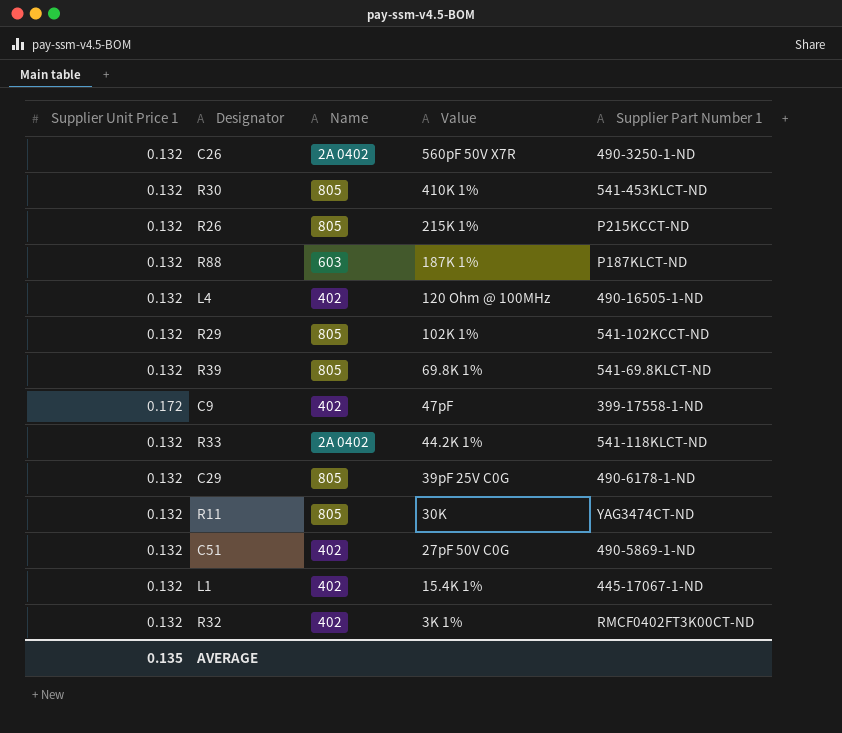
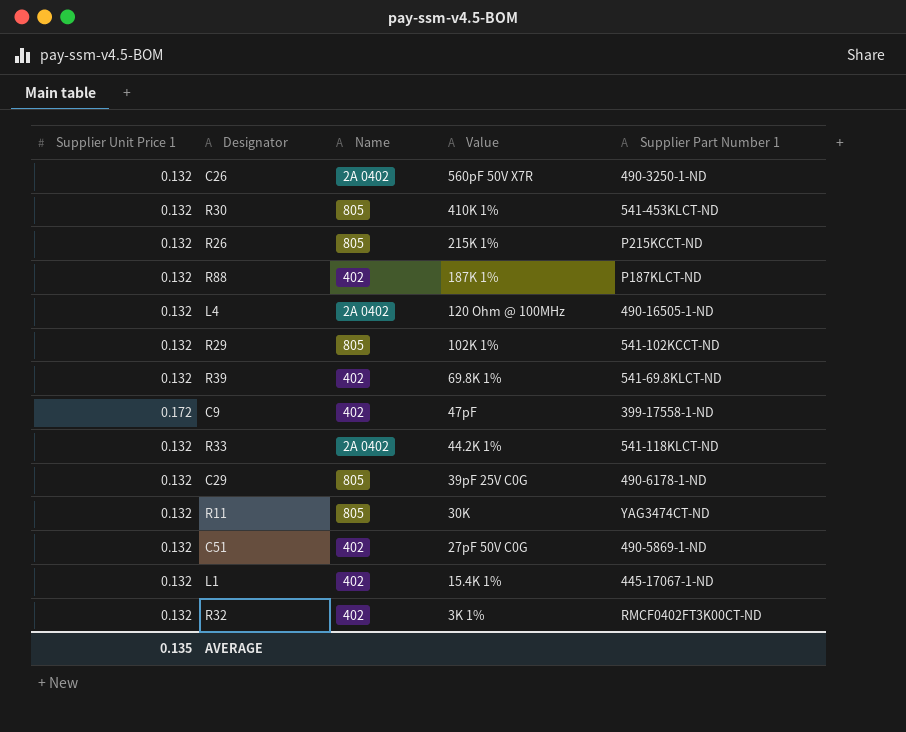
R88 | Name: 603 -> 402
L4 | Name: 402 -> 2A 0402
R39 | Name: 805 -> 402

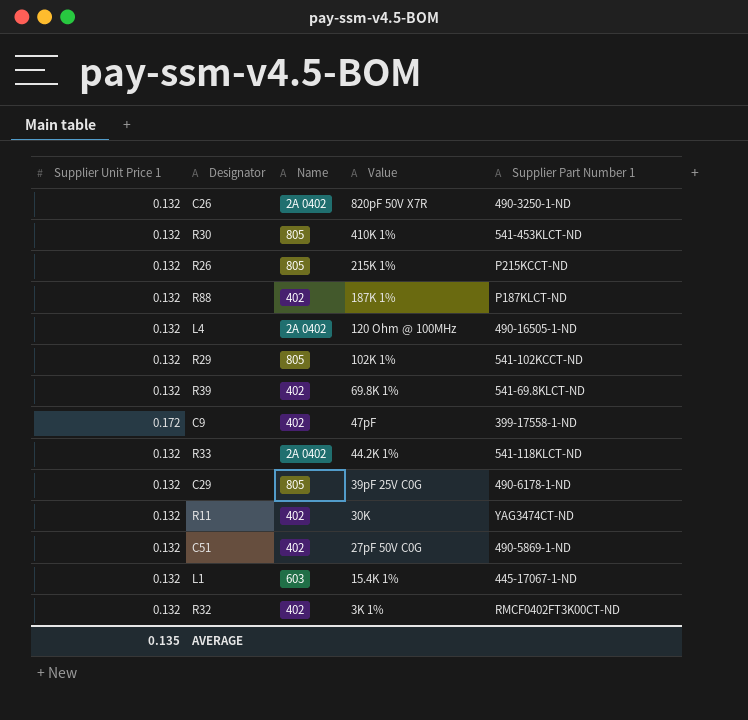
C26 | Value: 560pF 50V X7R -> 820pF 50V X7R
R11 | Name: 805 -> 402
L1 | Name: 402 -> 603

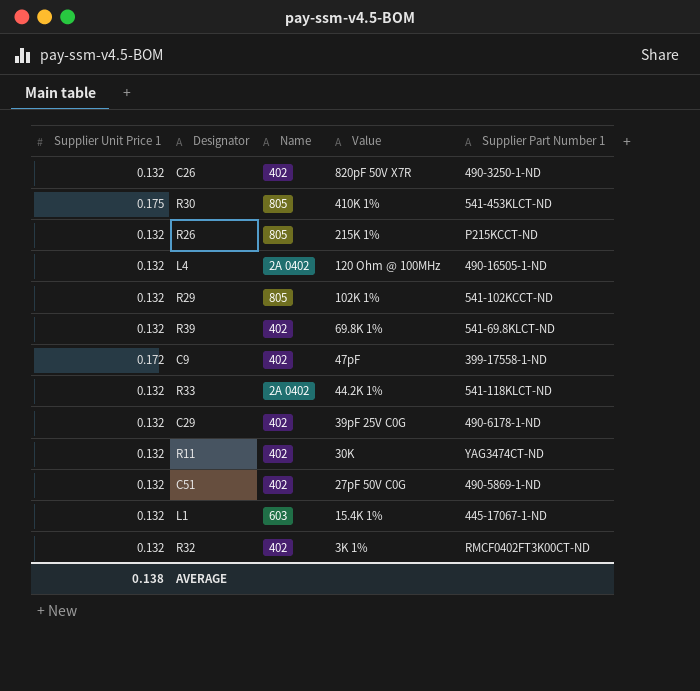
row R88: 0.132 | 402 | 187K 1% | P187KLCT-ND -> none
C26 | Name: 2A 0402 -> 402
R30 | Supplier Unit Price 1: 0.132 -> 0.175
C29 | Name: 805 -> 402
AVERAGE | Supplier Unit Price 1: 0.135 -> 0.138

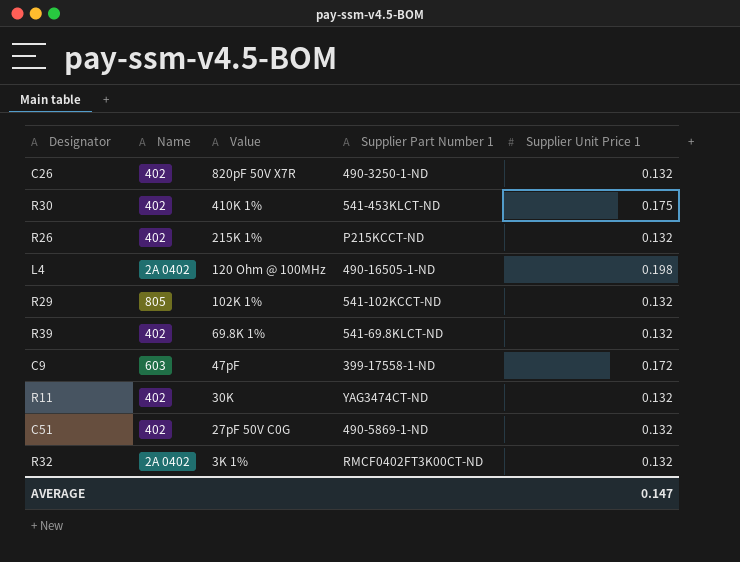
column Supplier Unit Price 1 | position: 1 -> 5
row R33: 0.132 | 2A 0402 | 44.2K 1% | 541-118KLCT-ND -> none
row C29: 0.132 | 402 | 39pF 25V C0G | 490-6178-1-ND -> none
row L1: 0.132 | 603 | 15.4K 1% | 445-17067-1-ND -> none
R30 | Name: 805 -> 402
R26 | Name: 805 -> 402
L4 | Supplier Unit Price 1: 0.132 -> 0.198
C9 | Name: 402 -> 603
R32 | Name: 402 -> 2A 0402
AVERAGE | Supplier Unit Price 1: 0.138 -> 0.147

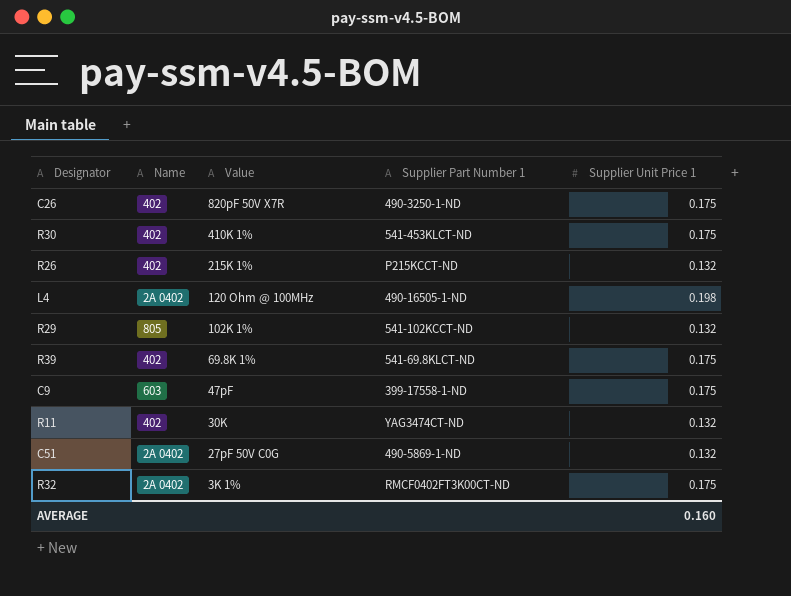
C26 | Supplier Unit Price 1: 0.132 -> 0.175
R39 | Supplier Unit Price 1: 0.132 -> 0.175
C9 | Supplier Unit Price 1: 0.172 -> 0.175
C51 | Name: 402 -> 2A 0402
R32 | Supplier Unit Price 1: 0.132 -> 0.175
AVERAGE | Supplier Unit Price 1: 0.147 -> 0.160

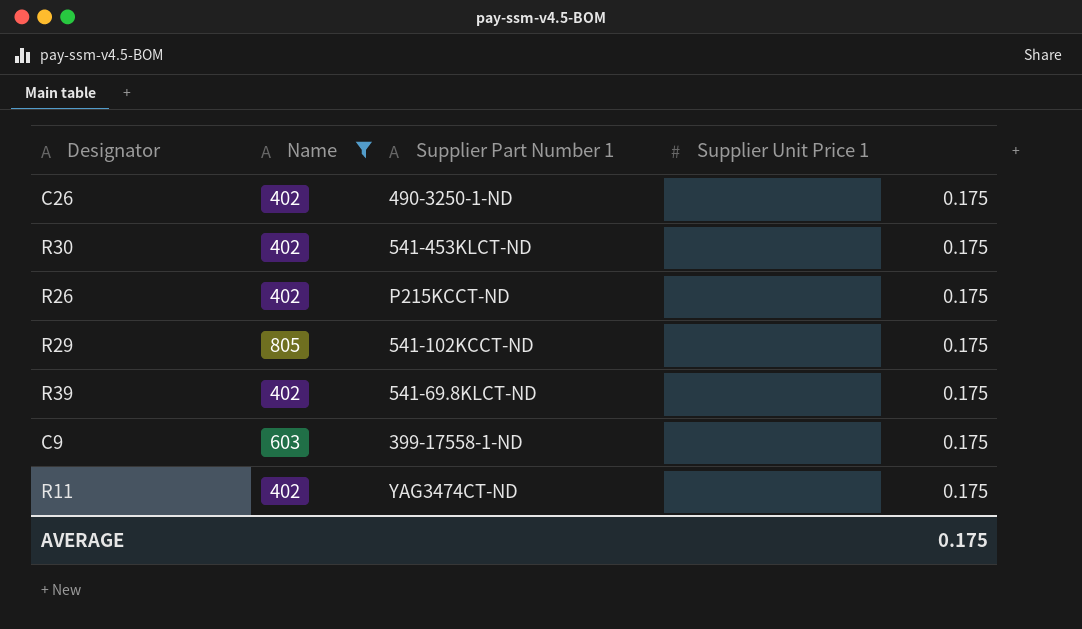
filter: none -> Name != 2A 0402
column Value | position: 3 -> none
R26 | Supplier Unit Price 1: 0.132 -> 0.175
R29 | Supplier Unit Price 1: 0.132 -> 0.175
R11 | Supplier Unit Price 1: 0.132 -> 0.175
AVERAGE | Supplier Unit Price 1: 0.160 -> 0.175

